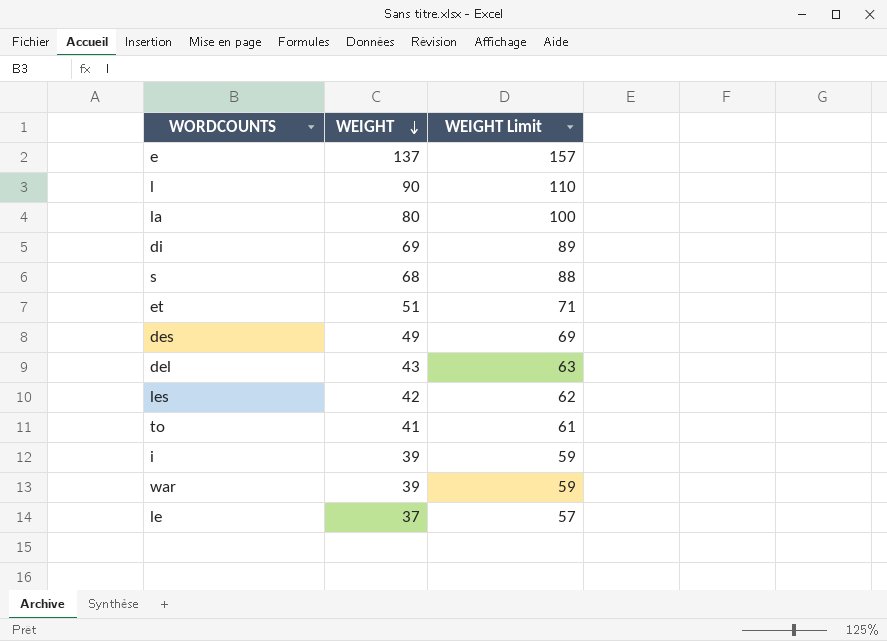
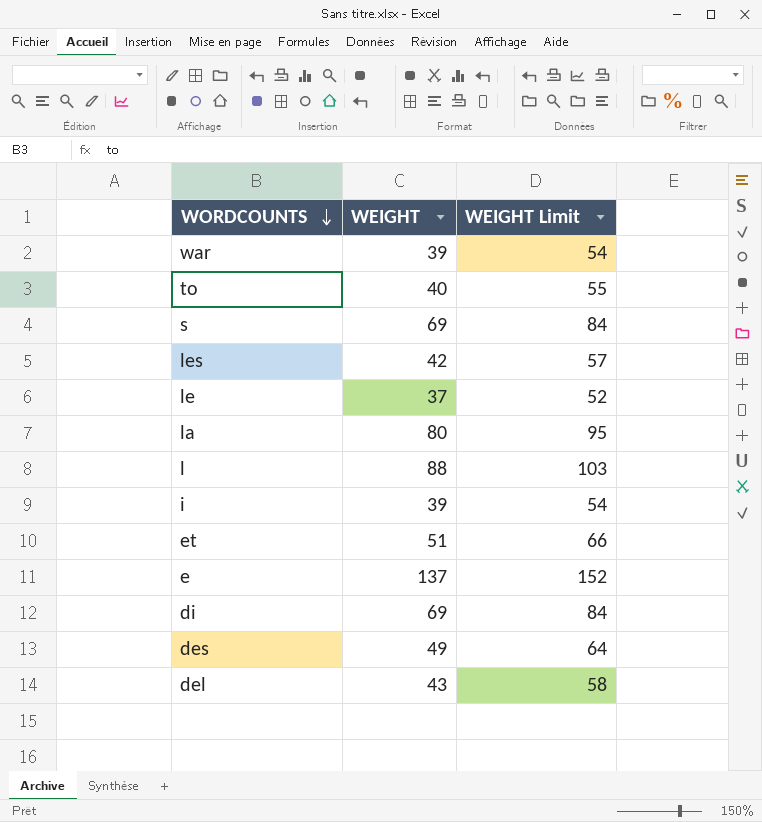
row order: WEIGHT descending -> WORDCOUNTS descending
column WEIGHT Limit | formula: [WEIGHT] + 20 -> [WEIGHT] + 15
to | WEIGHT: 41 -> 40
s | WEIGHT: 68 -> 69
l | WEIGHT: 90 -> 88

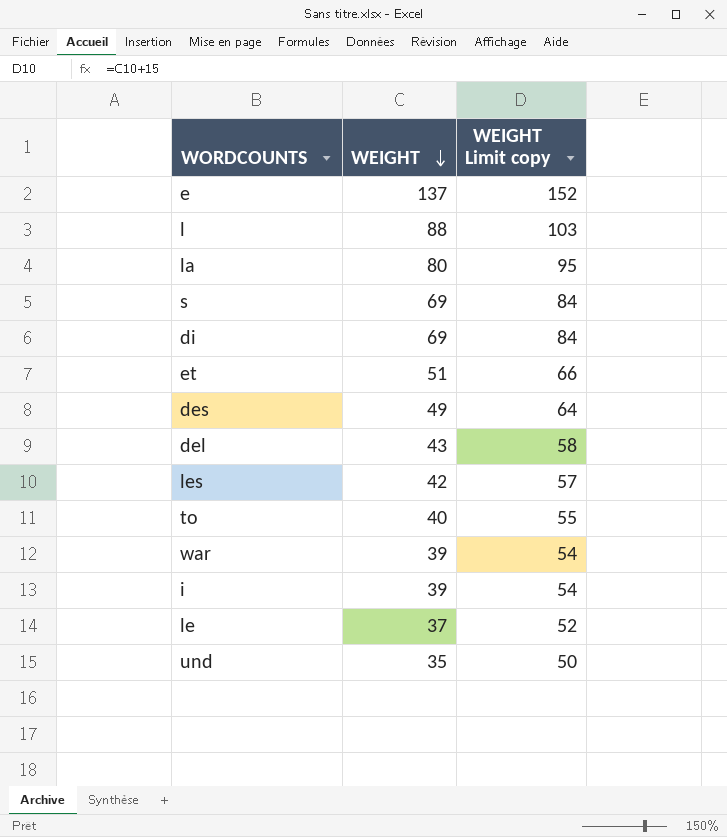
row order: WORDCOUNTS descending -> WEIGHT descending
column name: WEIGHT Limit -> WEIGHT Limit copy
row und: none -> 35 | 50

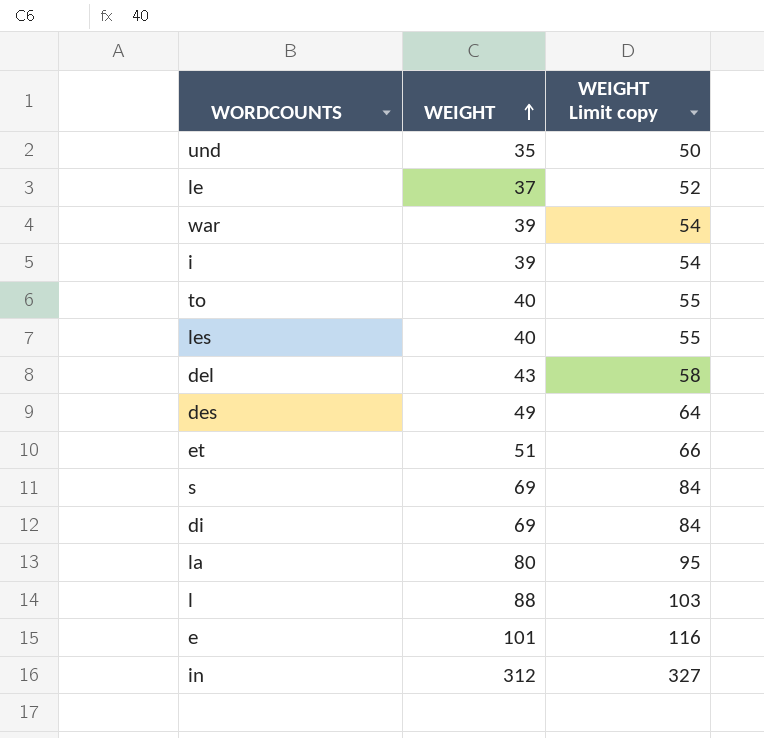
row order: WEIGHT descending -> WEIGHT ascending
les | WEIGHT: 42 -> 40
les | WEIGHT Limit copy: 57 -> 55
e | WEIGHT: 137 -> 101
e | WEIGHT Limit copy: 152 -> 116
row in: none -> 312 | 327

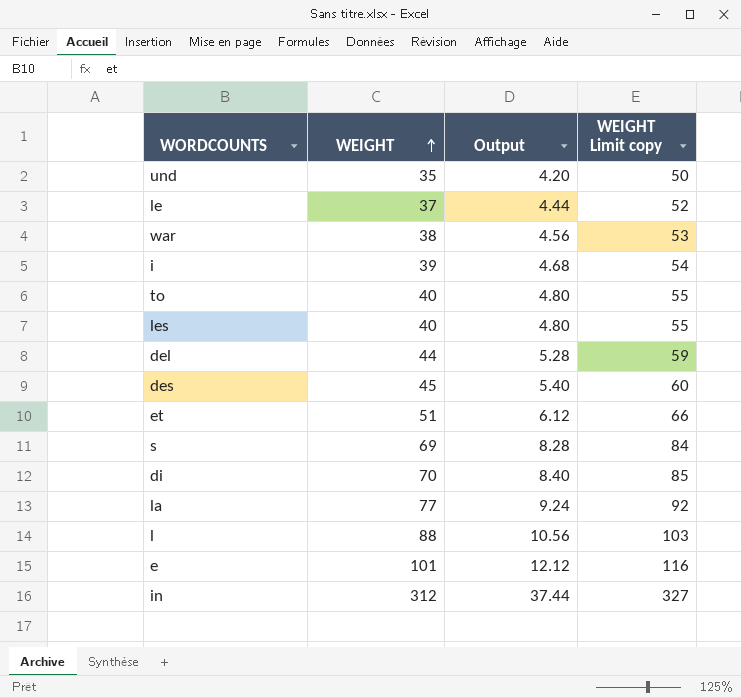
column Output | formula: none -> [WEIGHT] * 0.12
war | WEIGHT: 39 -> 38
war | WEIGHT Limit copy: 54 -> 53
del | WEIGHT: 43 -> 44
del | WEIGHT Limit copy: 58 -> 59
des | WEIGHT: 49 -> 45
des | WEIGHT Limit copy: 64 -> 60
di | WEIGHT: 69 -> 70
di | WEIGHT Limit copy: 84 -> 85
la | WEIGHT: 80 -> 77
la | WEIGHT Limit copy: 95 -> 92

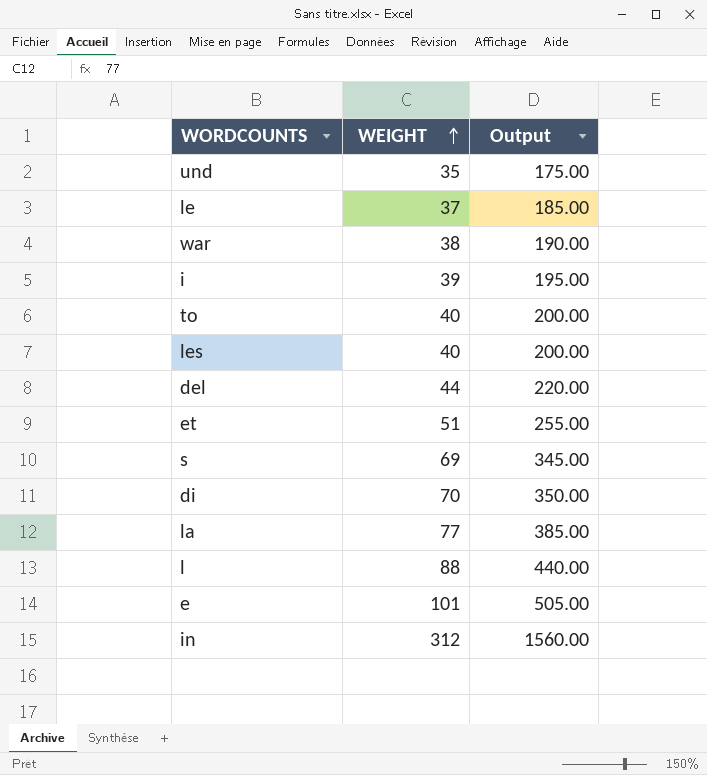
column WEIGHT Limit copy | formula: [WEIGHT] + 15 -> none
column Output | formula: [WEIGHT] * 0.12 -> [WEIGHT] * 5
row des: 45 | 5.40 | 60 -> none

